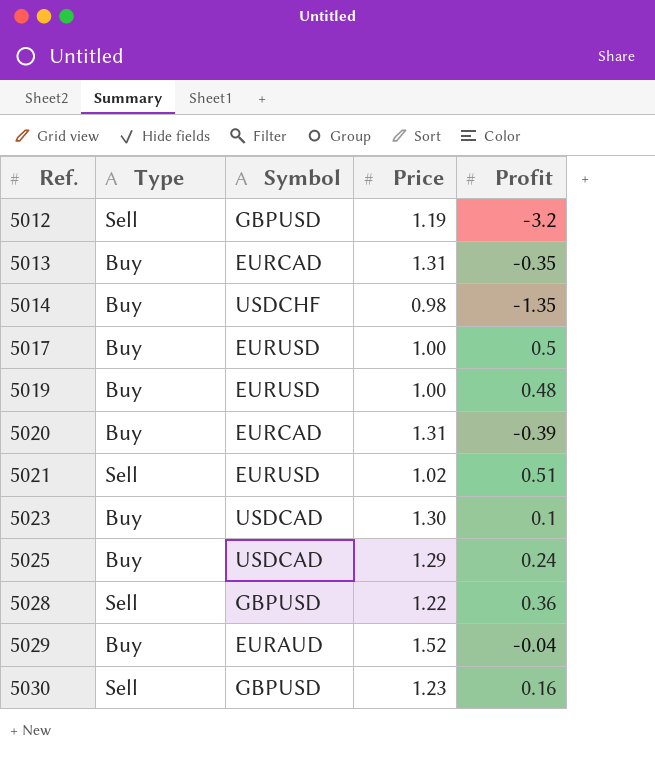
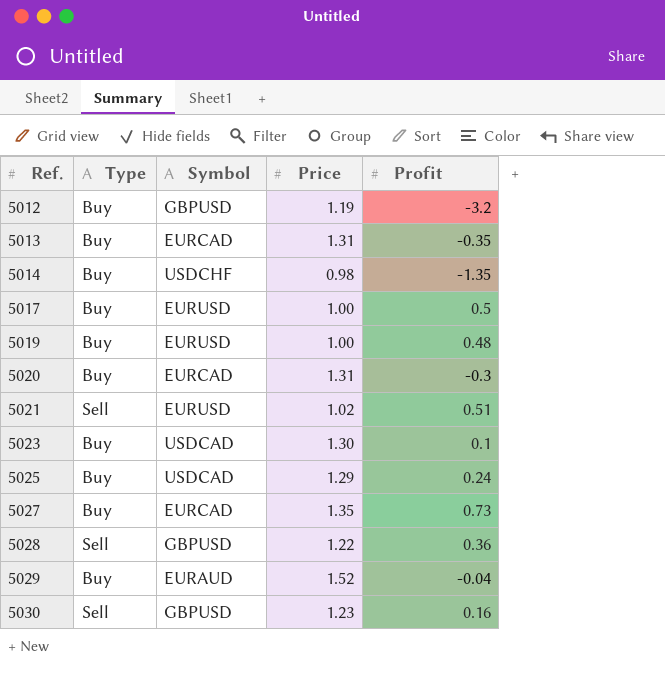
5012 | Type: Sell -> Buy
5020 | Profit: -0.39 -> -0.3
row 5027: none -> Buy | EURCAD | 1.35 | 0.73

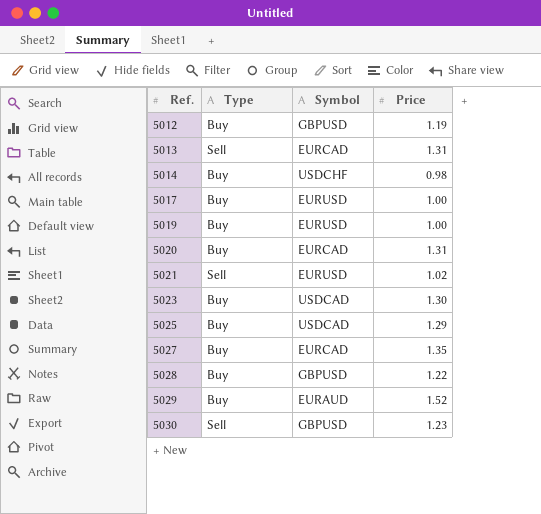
column Profit | position: 5 -> none
5013 | Type: Buy -> Sell
5028 | Type: Sell -> Buy

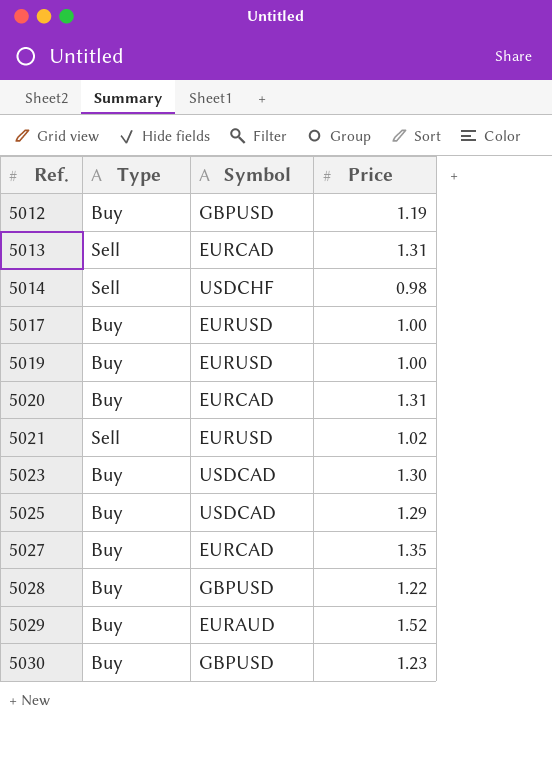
5014 | Type: Buy -> Sell
5030 | Type: Sell -> Buy

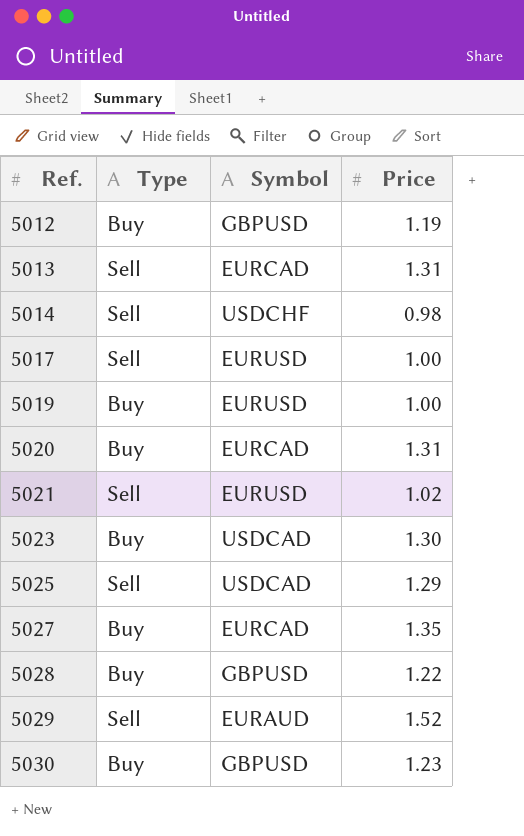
5017 | Type: Buy -> Sell
5025 | Type: Buy -> Sell
5029 | Type: Buy -> Sell

